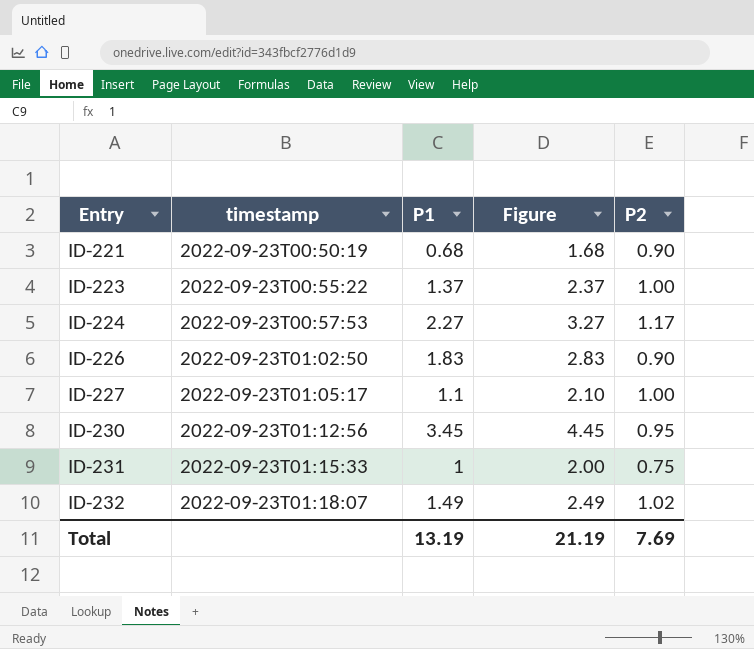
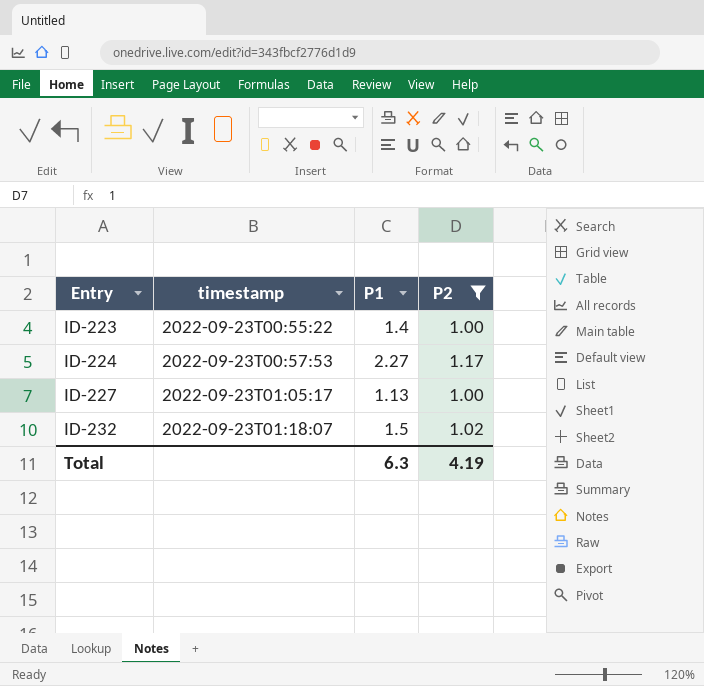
filter: none -> P2 >= 1.00
column Figure | formula: [P1] + 1 -> none
ID-223 | P1: 1.37 -> 1.4
ID-227 | P1: 1.1 -> 1.13
ID-232 | P1: 1.49 -> 1.5
Total | P1: 13.19 -> 6.3
Total | P2: 7.69 -> 4.19

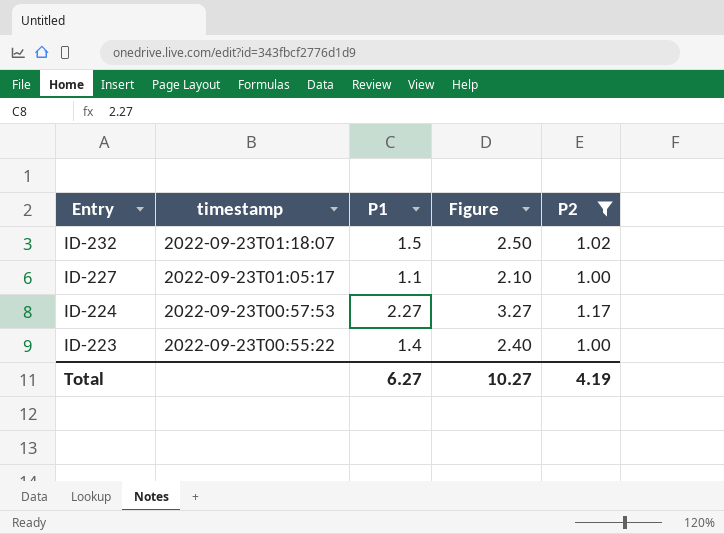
row order: Entry ascending -> Entry descending
column Figure | formula: none -> [P1] + 1
ID-227 | P1: 1.13 -> 1.1
Total | P1: 6.3 -> 6.27

